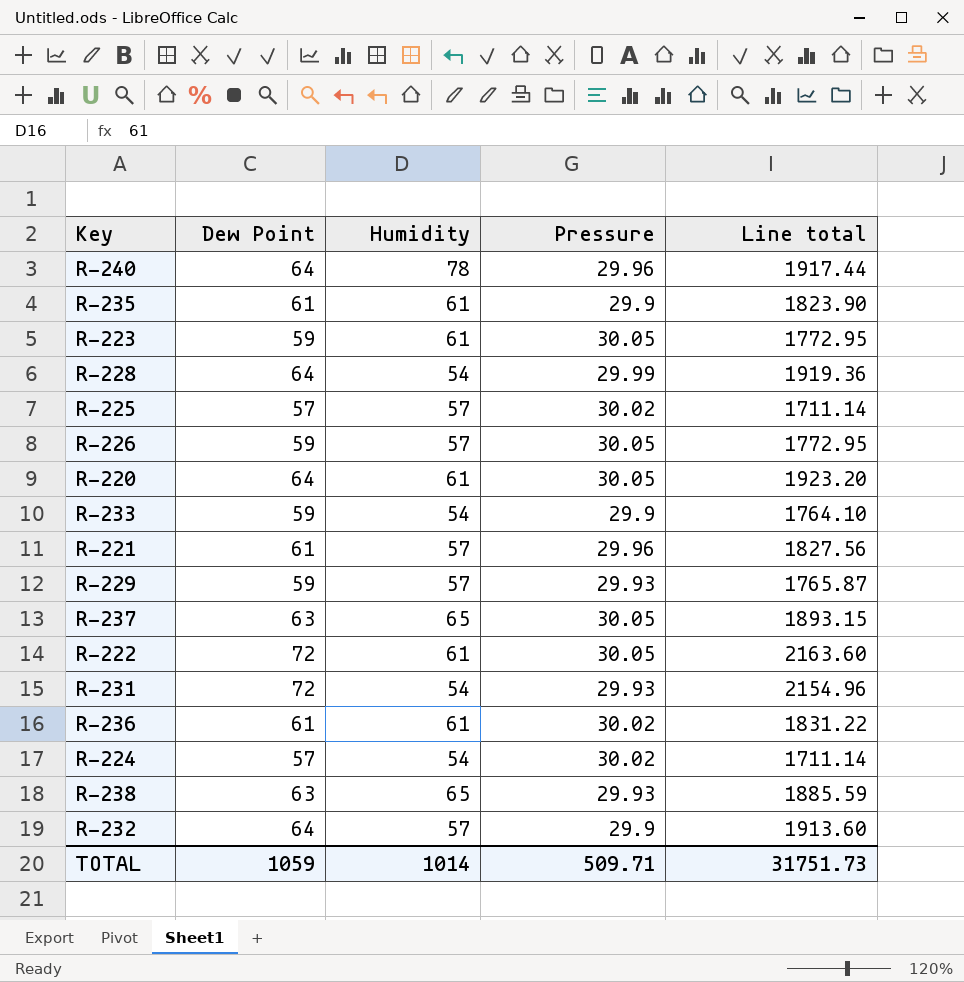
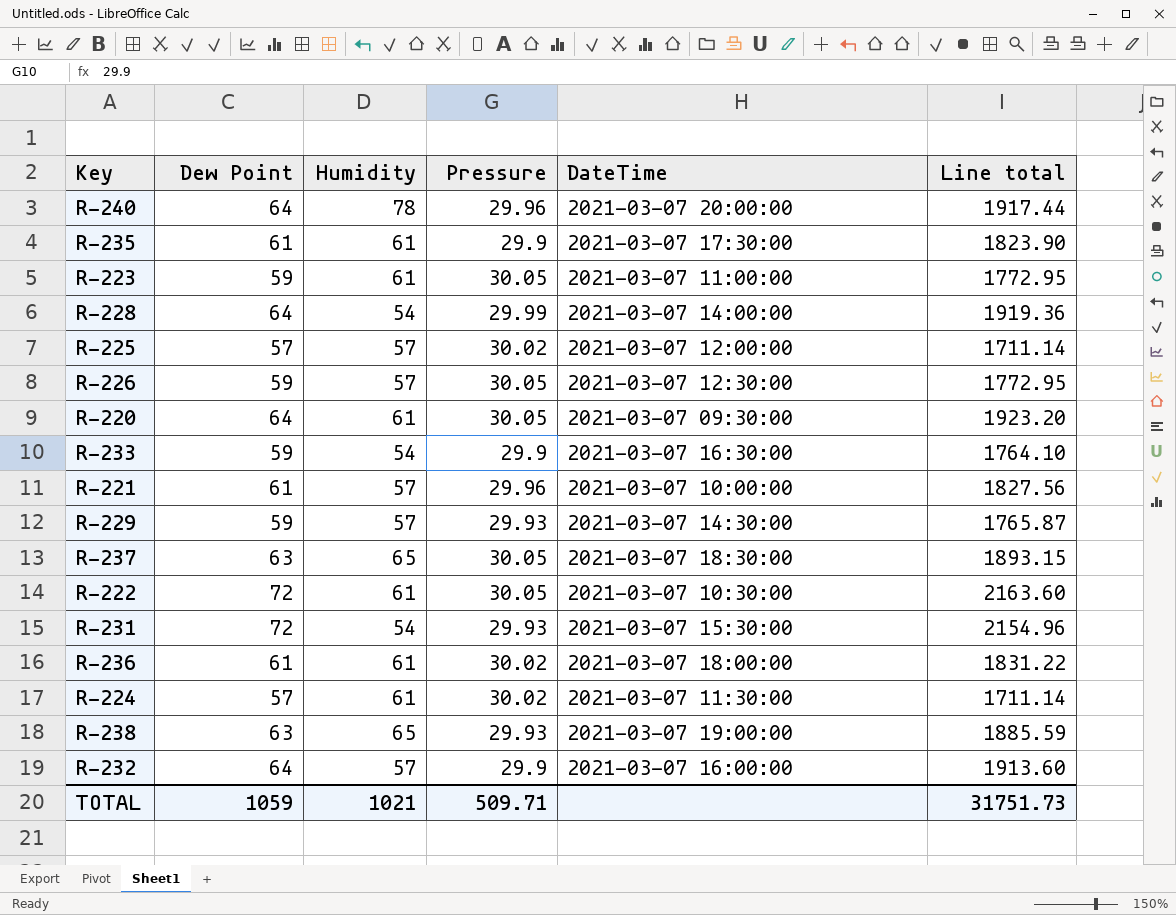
column DateTime | position: none -> 5
R-224 | Humidity: 54 -> 61
TOTAL | Humidity: 1014 -> 1021

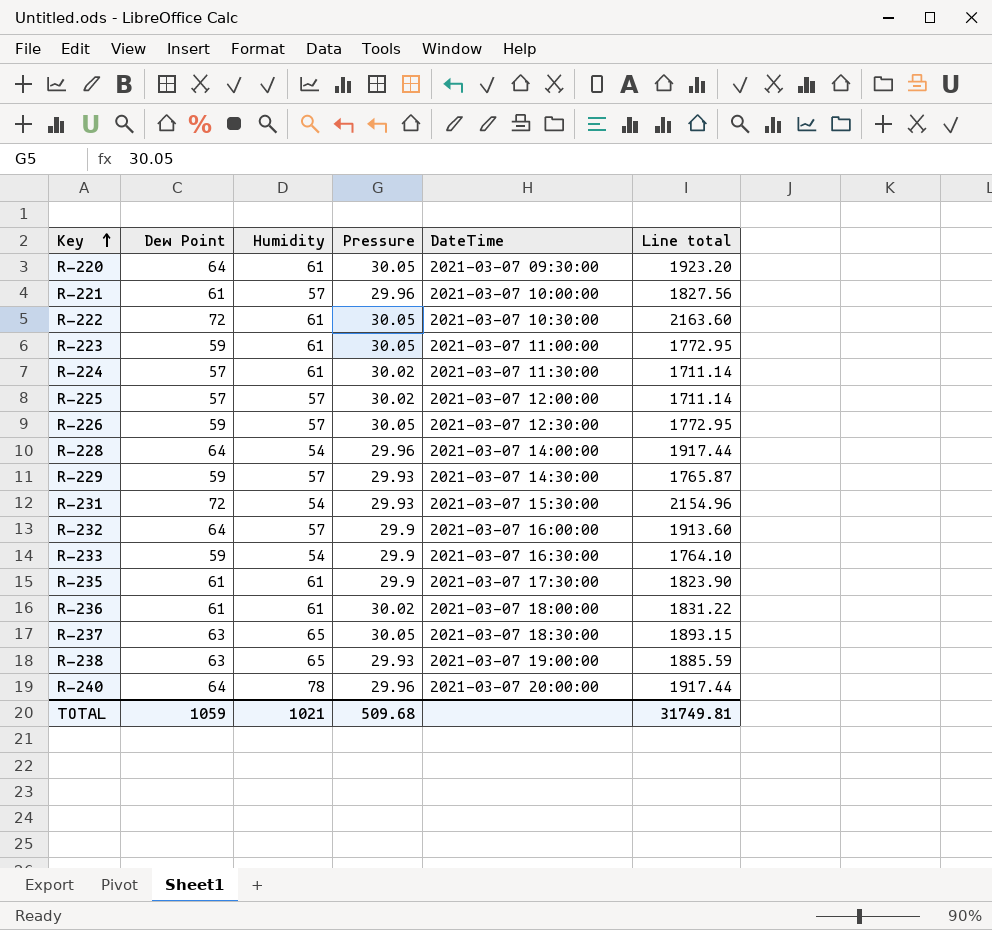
row order: none -> Key ascending
R-228 | Pressure: 29.99 -> 29.96
R-228 | Line total: 1919.36 -> 1917.44
TOTAL | Pressure: 509.71 -> 509.68
TOTAL | Line total: 31751.73 -> 31749.81

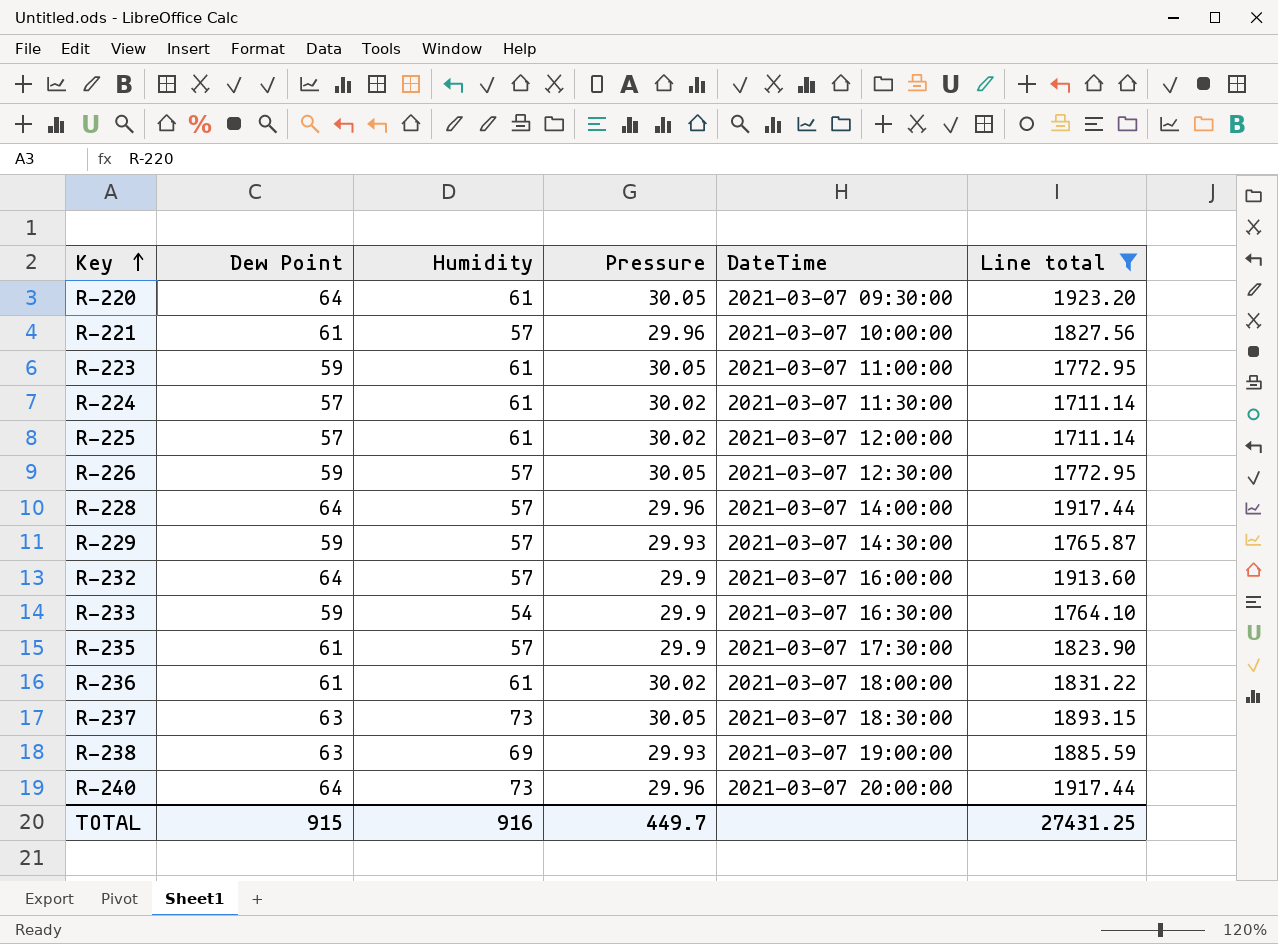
filter: none -> Line total <= 1923.20
R-225 | Humidity: 57 -> 61
R-228 | Humidity: 54 -> 57
R-235 | Humidity: 61 -> 57
R-237 | Humidity: 65 -> 73
R-238 | Humidity: 65 -> 69
R-240 | Humidity: 78 -> 73
TOTAL | Dew Point: 1059 -> 915
TOTAL | Humidity: 1021 -> 916
TOTAL | Pressure: 509.68 -> 449.7
TOTAL | Line total: 31749.81 -> 27431.25

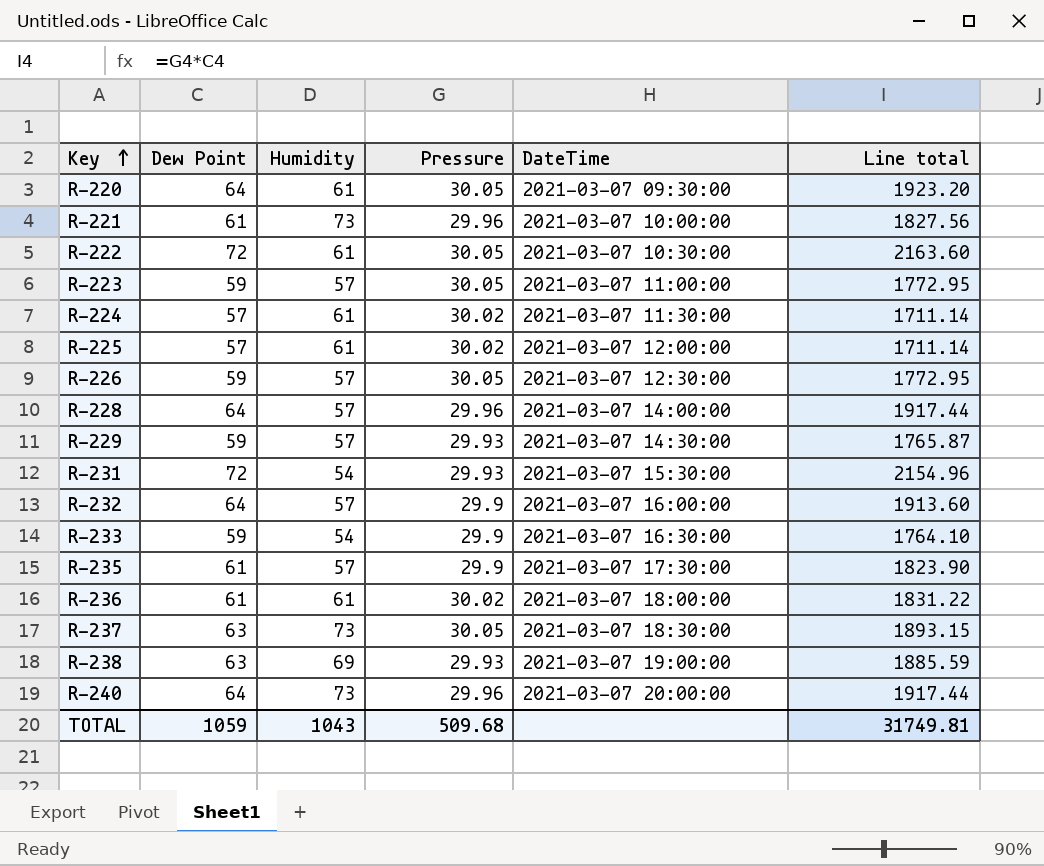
filter: Line total <= 1923.20 -> none
R-221 | Humidity: 57 -> 73
R-223 | Humidity: 61 -> 57
TOTAL | Dew Point: 915 -> 1059
TOTAL | Humidity: 916 -> 1043
TOTAL | Pressure: 449.7 -> 509.68
TOTAL | Line total: 27431.25 -> 31749.81

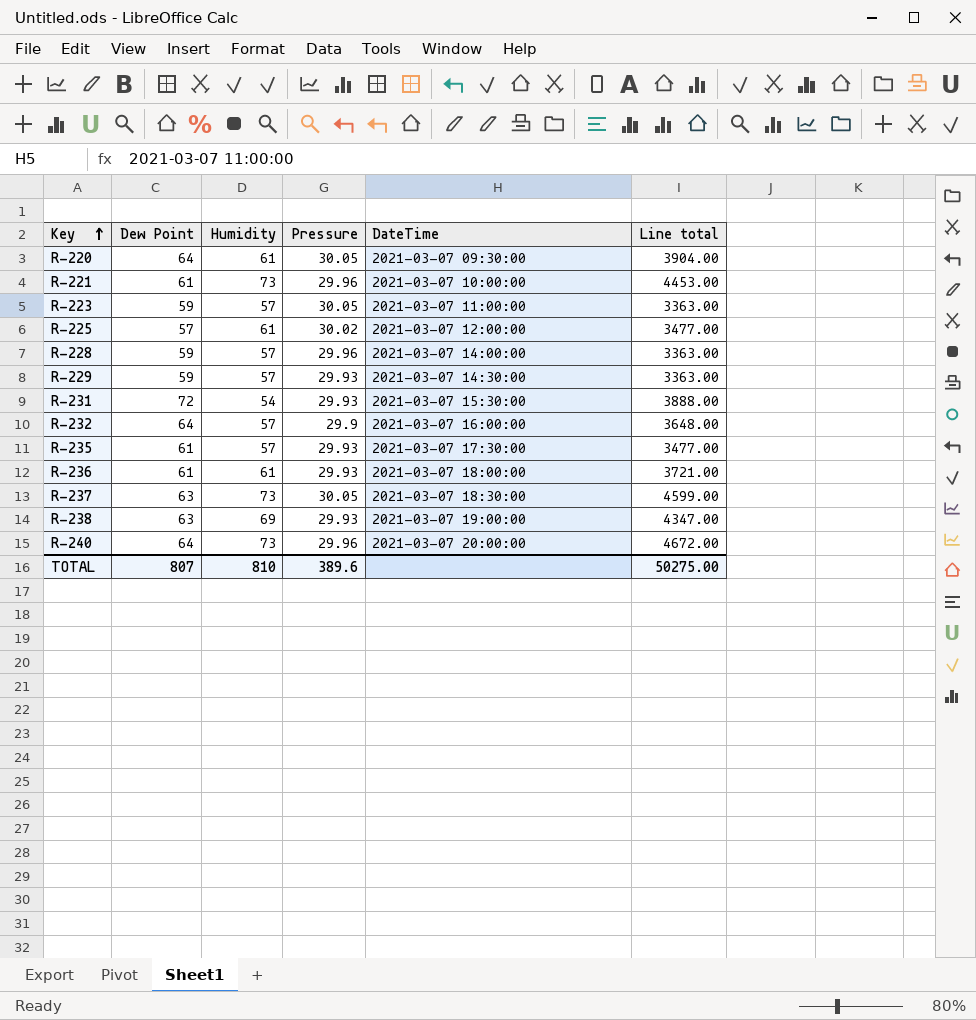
column Line total | formula: [Dew Point] * [Pressure] -> [Dew Point] * [Humidity]
row R-222: 72 | 61 | 30.05 | 2021-03-07 10:30:00 | 2163.60 -> none
row R-224: 57 | 61 | 30.02 | 2021-03-07 11:30:00 | 1711.14 -> none
row R-226: 59 | 57 | 30.05 | 2021-03-07 12:30:00 | 1772.95 -> none
row R-233: 59 | 54 | 29.9 | 2021-03-07 16:30:00 | 1764.10 -> none
R-228 | Dew Point: 64 -> 59
R-235 | Pressure: 29.9 -> 29.93
R-236 | Pressure: 30.02 -> 29.93
TOTAL | Dew Point: 1059 -> 807
TOTAL | Humidity: 1043 -> 810
TOTAL | Pressure: 509.68 -> 389.6
TOTAL | Line total: 31749.81 -> 50275.00

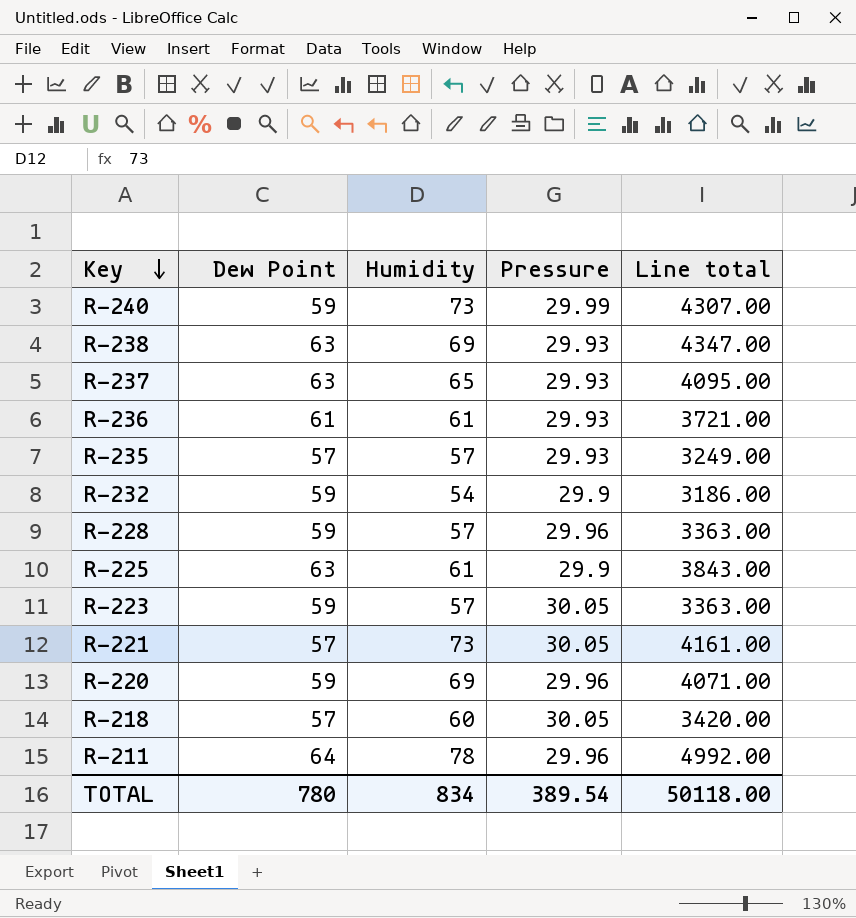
row order: Key ascending -> Key descending
column DateTime | position: 5 -> none
row R-229: 59 | 57 | 29.93 | 2021-03-07 14:30:00 | 3363.00 -> none
row R-231: 72 | 54 | 29.93 | 2021-03-07 15:30:00 | 3888.00 -> none
R-240 | Dew Point: 64 -> 59
R-240 | Pressure: 29.96 -> 29.99
R-240 | Line total: 4672.00 -> 4307.00
R-237 | Humidity: 73 -> 65
R-237 | Pressure: 30.05 -> 29.93
R-237 | Line total: 4599.00 -> 4095.00
R-235 | Dew Point: 61 -> 57
R-235 | Line total: 3477.00 -> 3249.00
R-232 | Dew Point: 64 -> 59
R-232 | Humidity: 57 -> 54
R-232 | Line total: 3648.00 -> 3186.00
R-225 | Dew Point: 57 -> 63
R-225 | Pressure: 30.02 -> 29.9
R-225 | Line total: 3477.00 -> 3843.00
R-221 | Dew Point: 61 -> 57
R-221 | Pressure: 29.96 -> 30.05
R-221 | Line total: 4453.00 -> 4161.00
R-220 | Dew Point: 64 -> 59
R-220 | Humidity: 61 -> 69
R-220 | Pressure: 30.05 -> 29.96
R-220 | Line total: 3904.00 -> 4071.00
row R-218: none -> 57 | 60 | 30.05 | 3420.00
row R-211: none -> 64 | 78 | 29.96 | 4992.00
TOTAL | Dew Point: 807 -> 780
TOTAL | Humidity: 810 -> 834
TOTAL | Pressure: 389.6 -> 389.54
TOTAL | Line total: 50275.00 -> 50118.00

